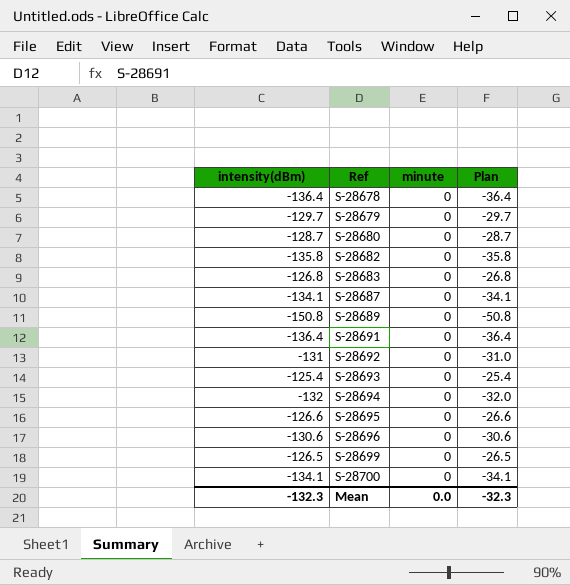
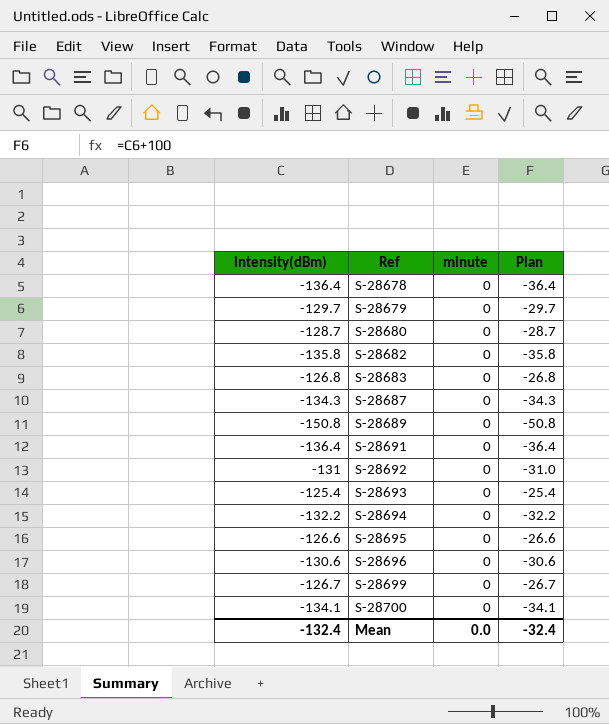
S-28687 | intensity(dBm): -134.1 -> -134.3
S-28687 | Plan: -34.1 -> -34.3
S-28694 | intensity(dBm): -132 -> -132.2
S-28694 | Plan: -32.0 -> -32.2
S-28699 | intensity(dBm): -126.5 -> -126.7
S-28699 | Plan: -26.5 -> -26.7
Mean | intensity(dBm): -132.3 -> -132.4
Mean | Plan: -32.3 -> -32.4

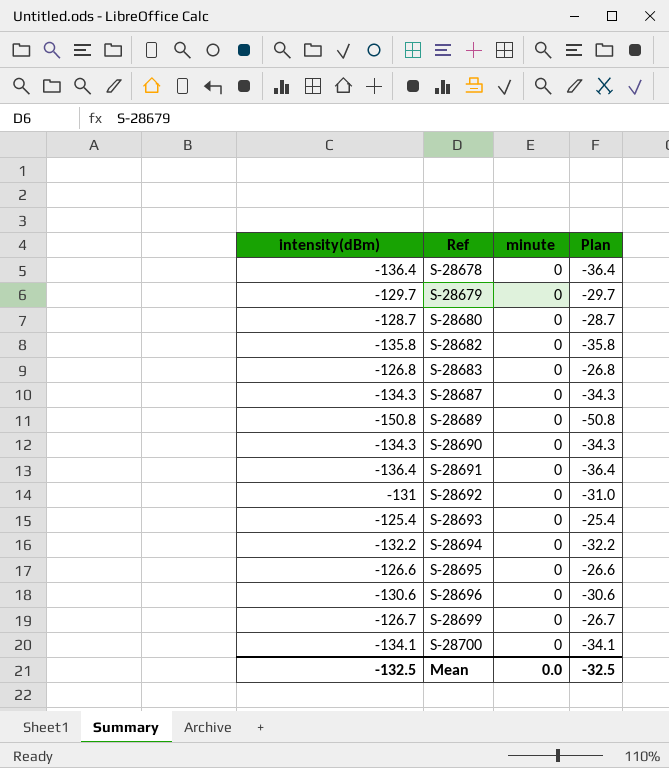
row S-28690: none -> -134.3 | 0 | -34.3
Mean | intensity(dBm): -132.4 -> -132.5
Mean | Plan: -32.4 -> -32.5

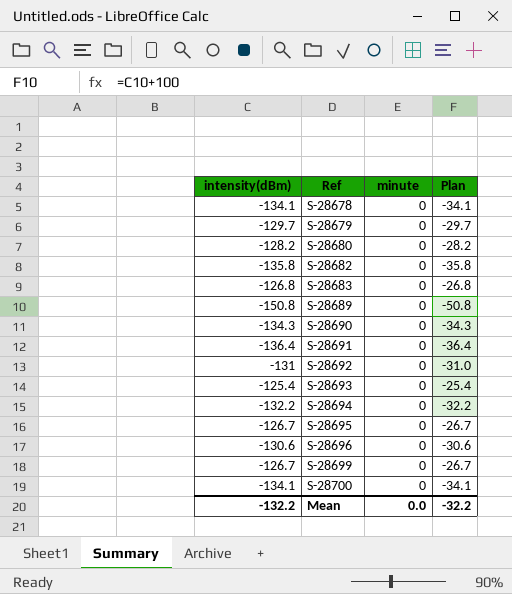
row S-28687: -134.3 | 0 | -34.3 -> none
S-28678 | intensity(dBm): -136.4 -> -134.1
S-28678 | Plan: -36.4 -> -34.1
S-28680 | intensity(dBm): -128.7 -> -128.2
S-28680 | Plan: -28.7 -> -28.2
S-28695 | intensity(dBm): -126.6 -> -126.7
S-28695 | Plan: -26.6 -> -26.7
Mean | intensity(dBm): -132.5 -> -132.2
Mean | Plan: -32.5 -> -32.2

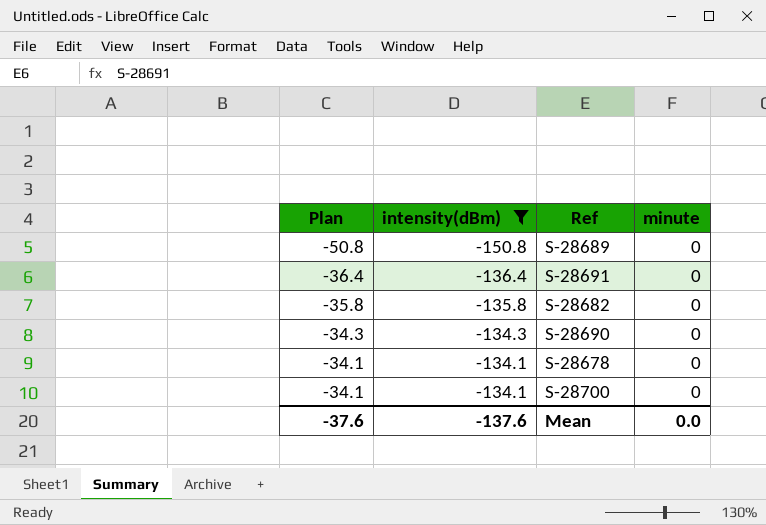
filter: none -> intensity(dBm) <= -134.1
row order: Ref ascending -> Plan ascending
column Plan | position: 4 -> 1
Mean | Plan: -32.2 -> -37.6
Mean | intensity(dBm): -132.2 -> -137.6

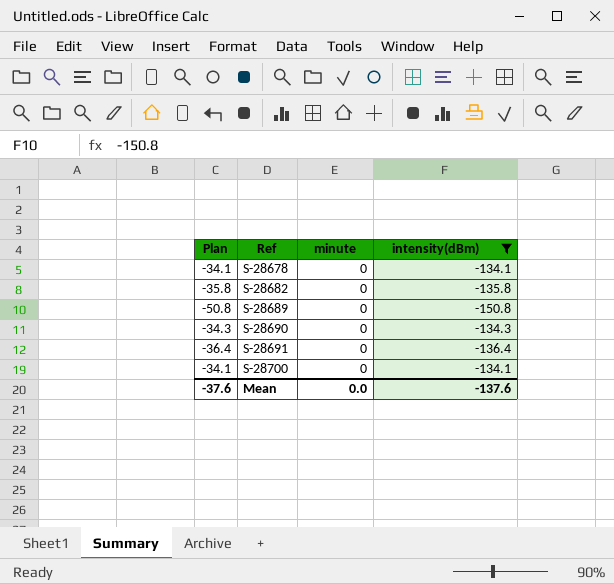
row order: Plan ascending -> Ref ascending
column intensity(dBm) | position: 2 -> 4

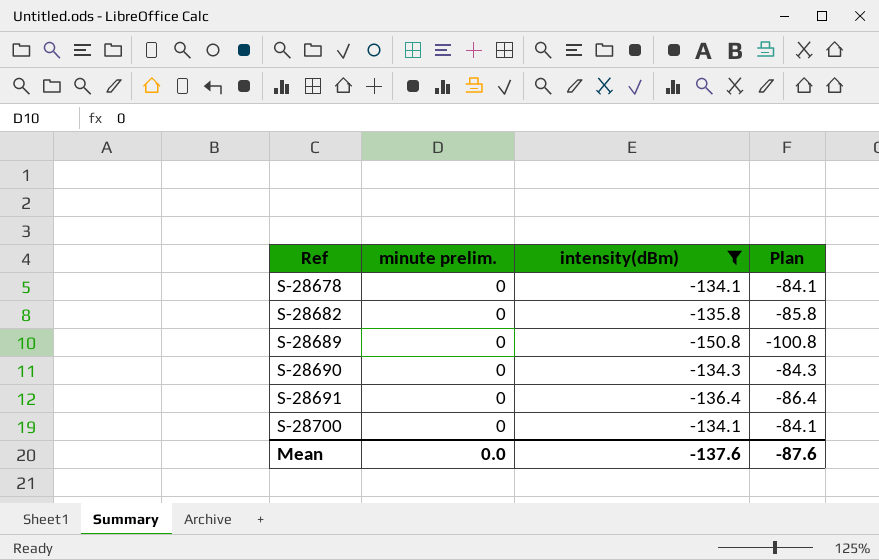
column name: minute -> minute prelim.
column Plan | formula: [intensity(dBm)] + 100 -> [intensity(dBm)] + 50
column Plan | position: 1 -> 4
Mean | Plan: -37.6 -> -87.6

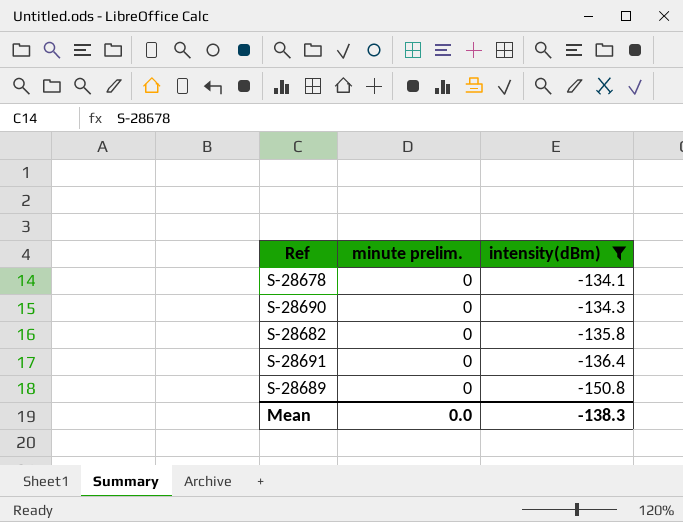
row order: Ref ascending -> intensity(dBm) descending
column Plan | formula: [intensity(dBm)] + 50 -> none
row S-28700: 0 | -134.1 | -84.1 -> none
Mean | intensity(dBm): -137.6 -> -138.3

